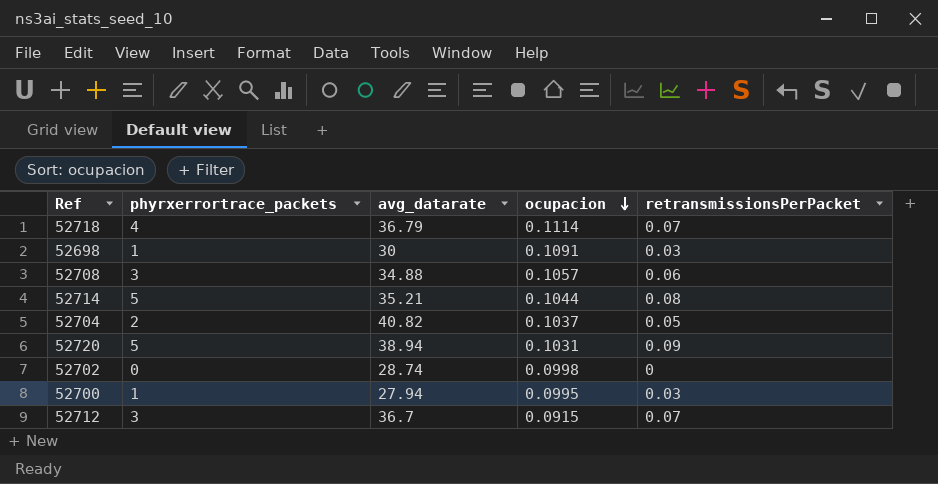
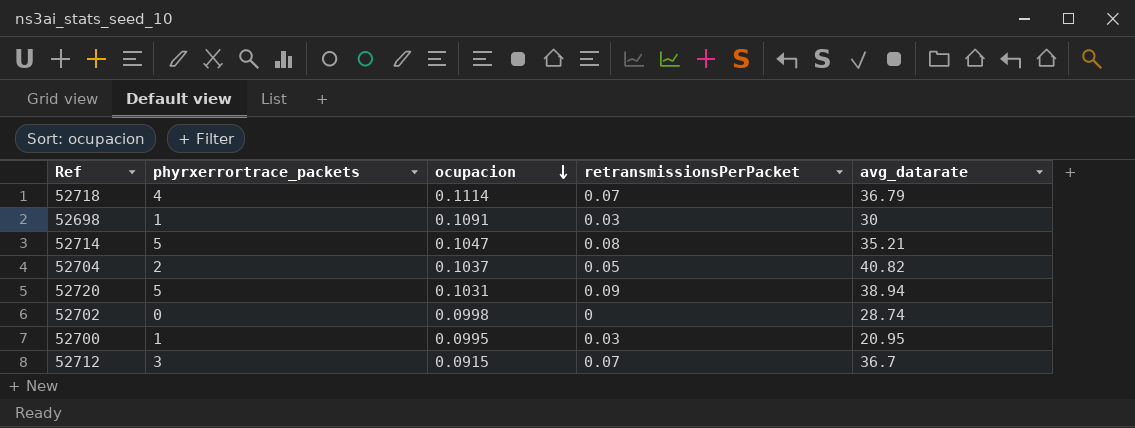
column avg_datarate | position: 3 -> 5
row 52708: 3 | 34.88 | 0.1057 | 0.06 -> none
52714 | ocupacion: 0.1044 -> 0.1047
52700 | avg_datarate: 27.94 -> 20.95

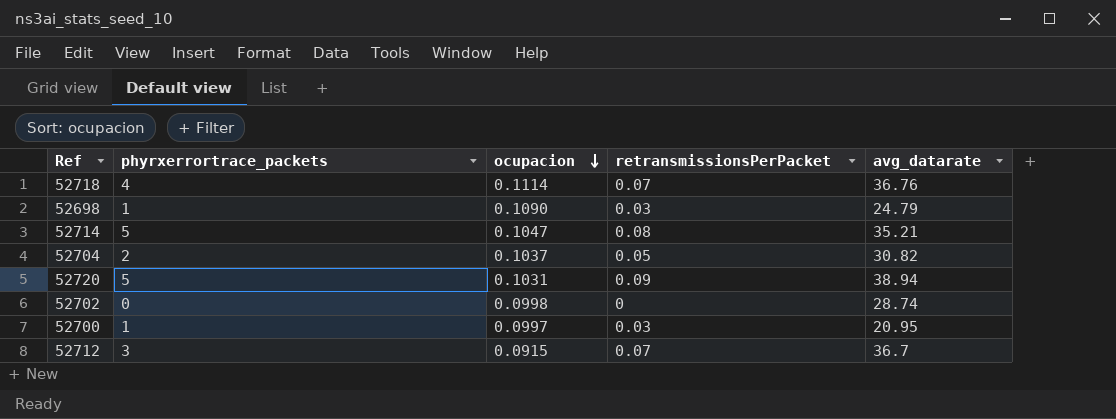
52718 | avg_datarate: 36.79 -> 36.76
52698 | ocupacion: 0.1091 -> 0.1090
52698 | avg_datarate: 30 -> 24.79
52704 | avg_datarate: 40.82 -> 30.82
52700 | ocupacion: 0.0995 -> 0.0997

